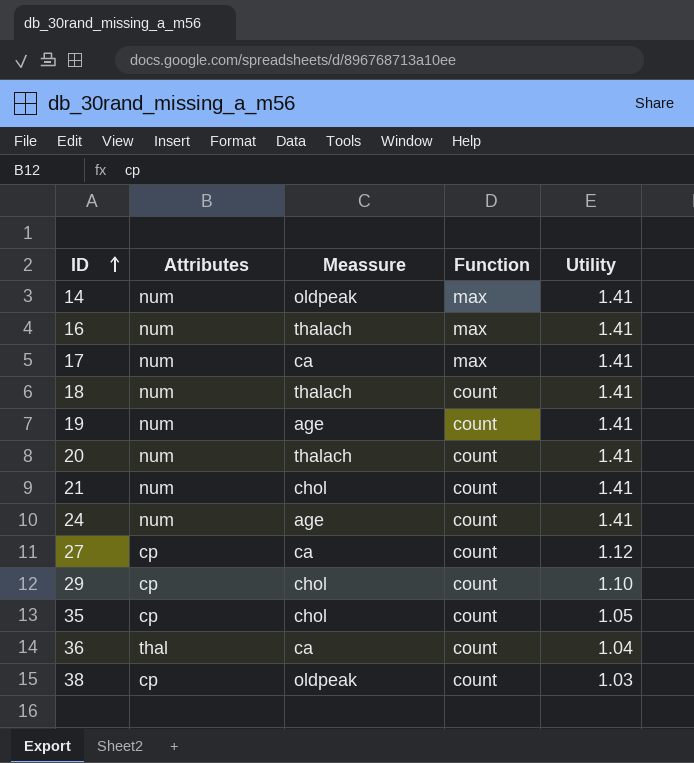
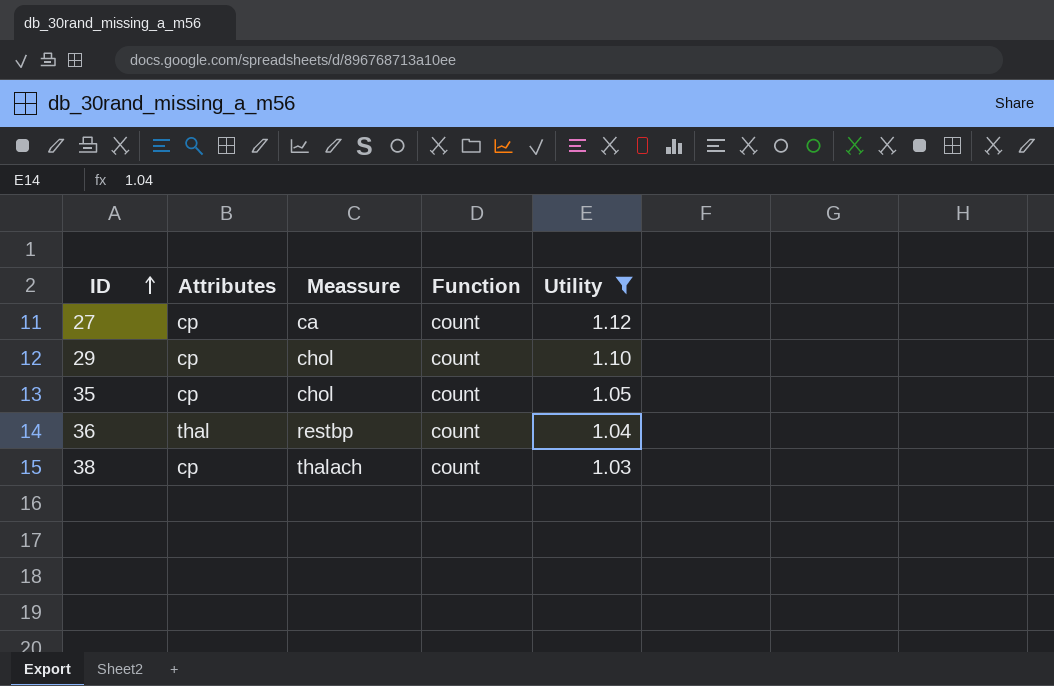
filter: none -> Utility != 1.41
36 | Meassure: ca -> restbp
38 | Meassure: oldpeak -> thalach

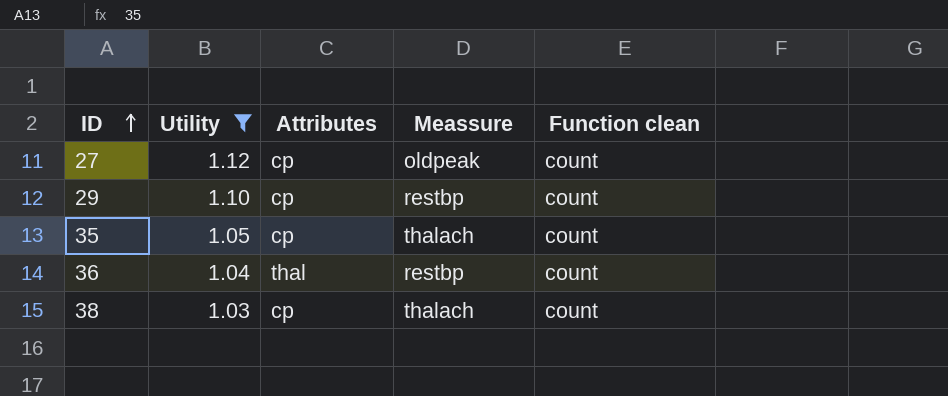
column Utility | position: 5 -> 2
column name: Function -> Function clean
27 | Meassure: ca -> oldpeak
29 | Meassure: chol -> restbp
35 | Meassure: chol -> thalach

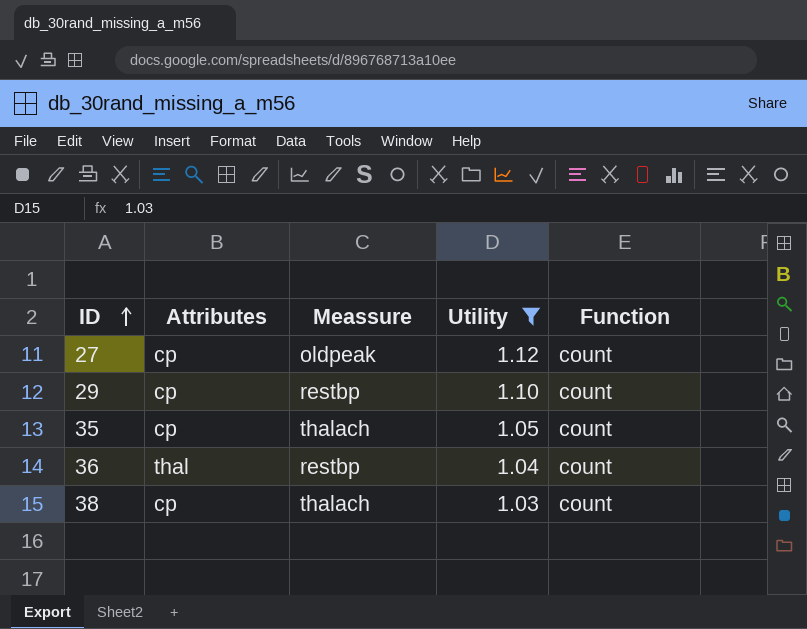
column Utility | position: 2 -> 4
column name: Function clean -> Function

